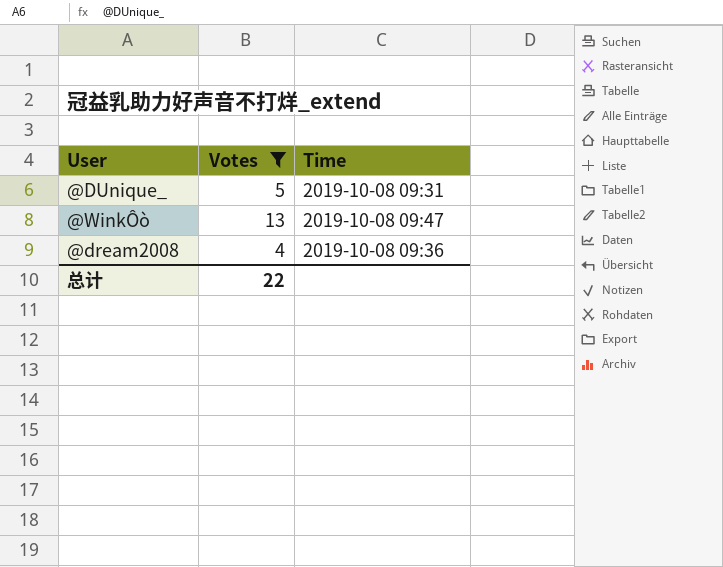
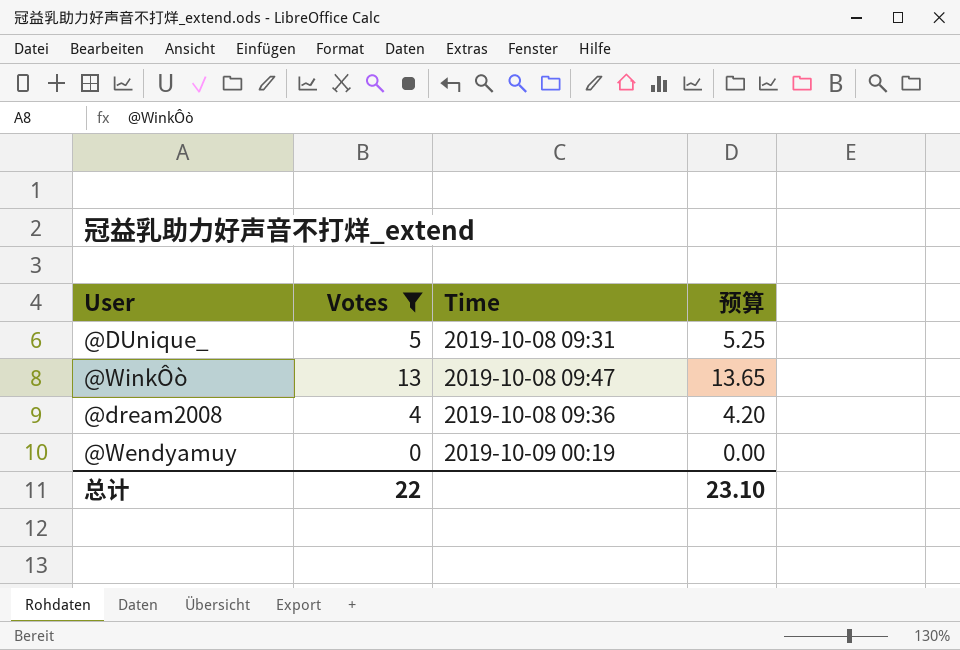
column 预算 | formula: none -> [Votes] * 1.05
row @Wendyamuy: none -> 0 | 2019-10-09 00:19 | 0.00

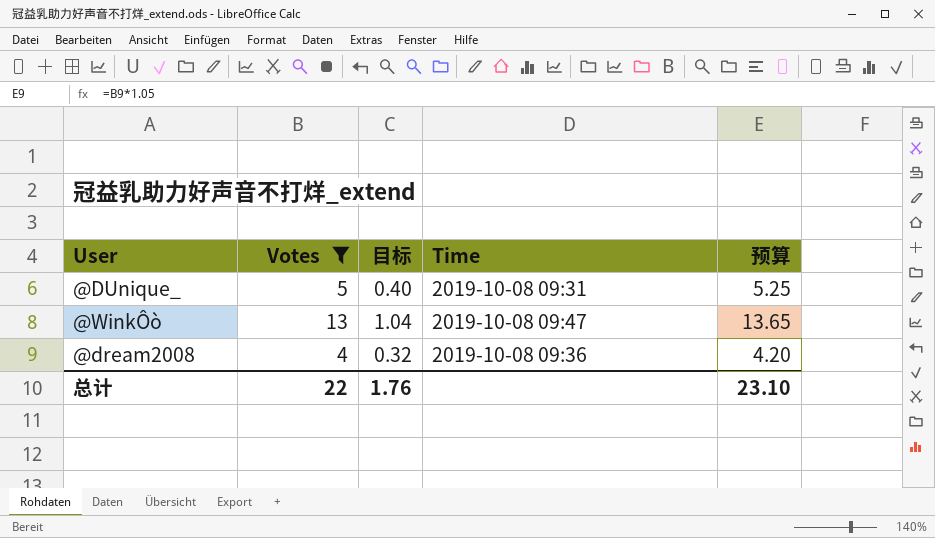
column 目标 | formula: none -> [Votes] * 0.08
row @Wendyamuy: 0 | 2019-10-09 00:19 | 0.00 -> none

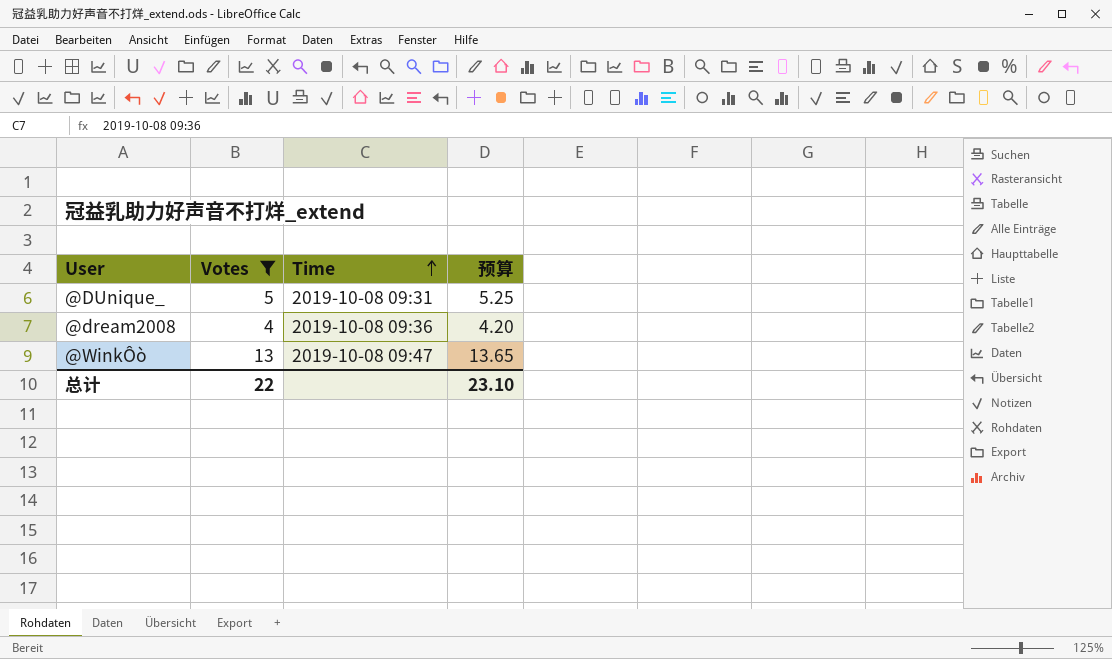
row order: none -> Time ascending
column 目标 | formula: [Votes] * 0.08 -> none

